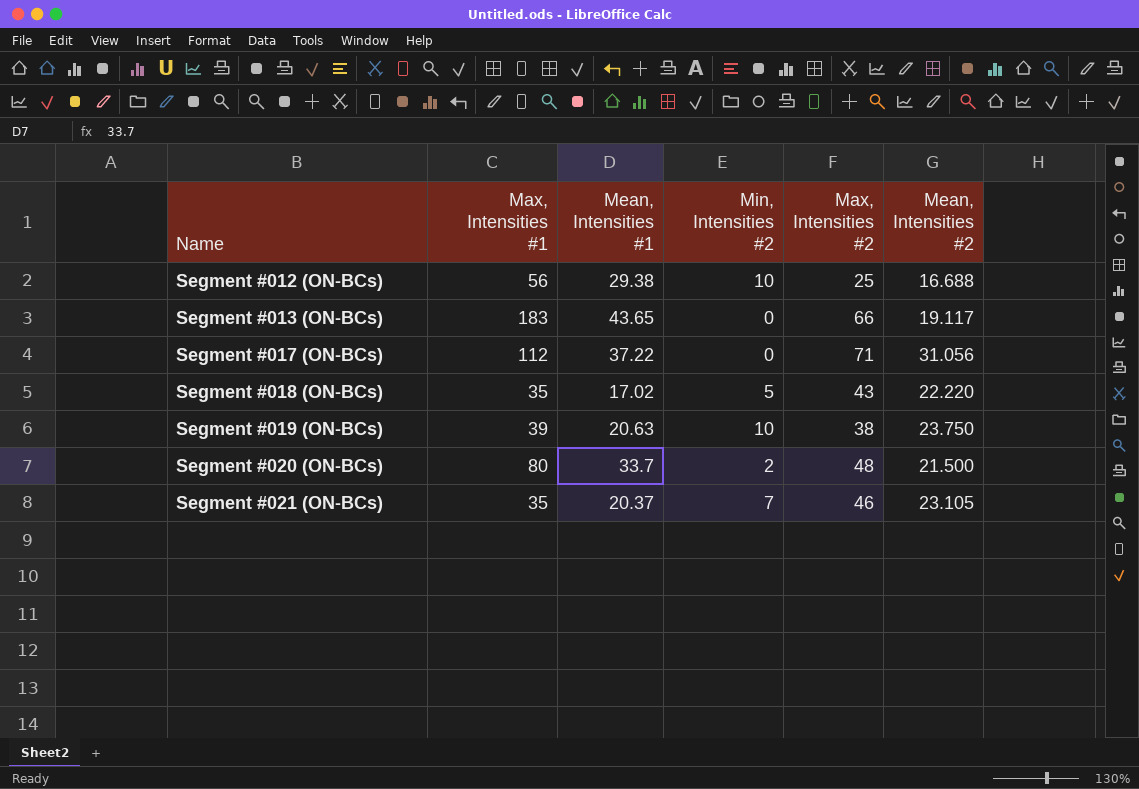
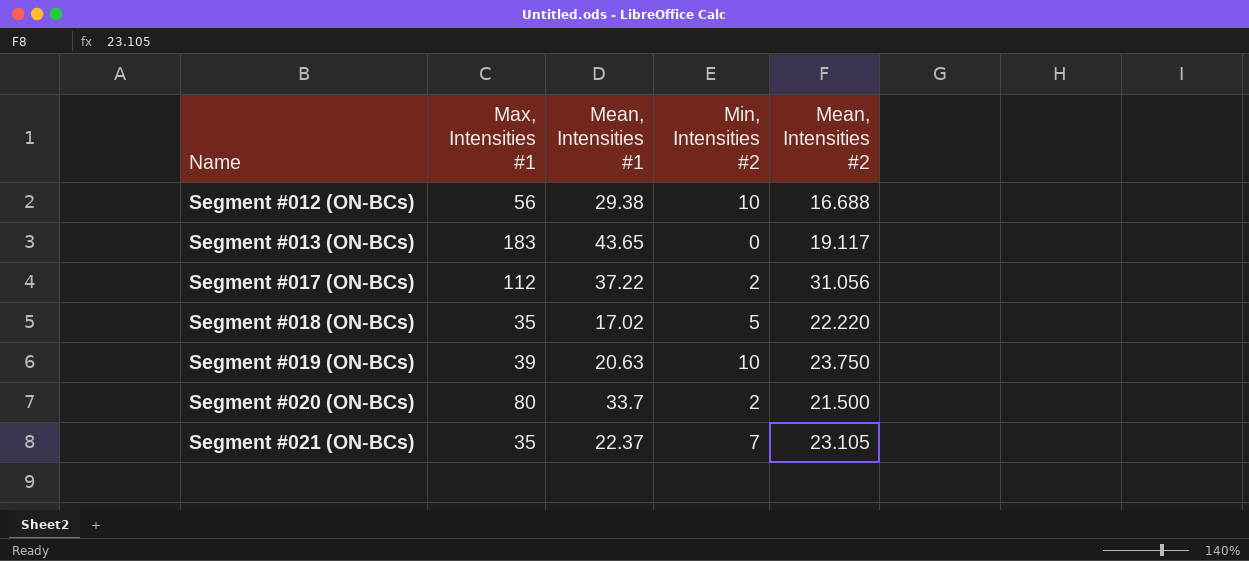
column Max, Intensities #2 | position: 5 -> none
Segment #017 (ON-BCs) | Min, Intensities #2: 0 -> 2
Segment #021 (ON-BCs) | Mean, Intensities #1: 20.37 -> 22.37

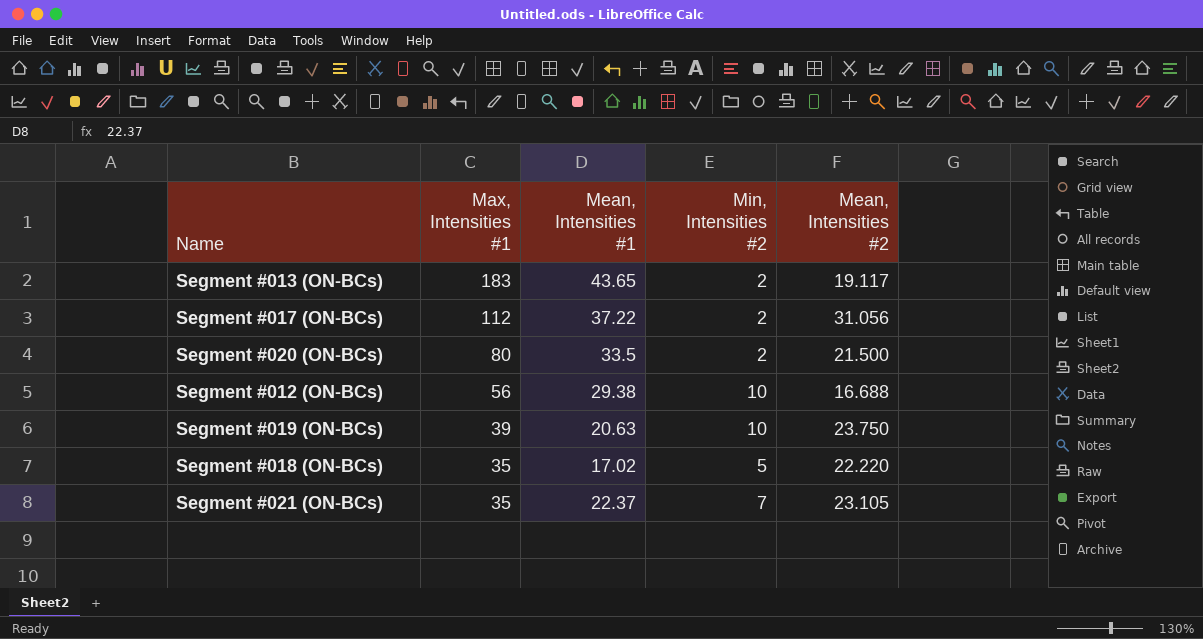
row order: Name ascending -> Max, Intensities #1 descending
Segment #013 (ON-BCs) | Min, Intensities #2: 0 -> 2
Segment #020 (ON-BCs) | Mean, Intensities #1: 33.7 -> 33.5

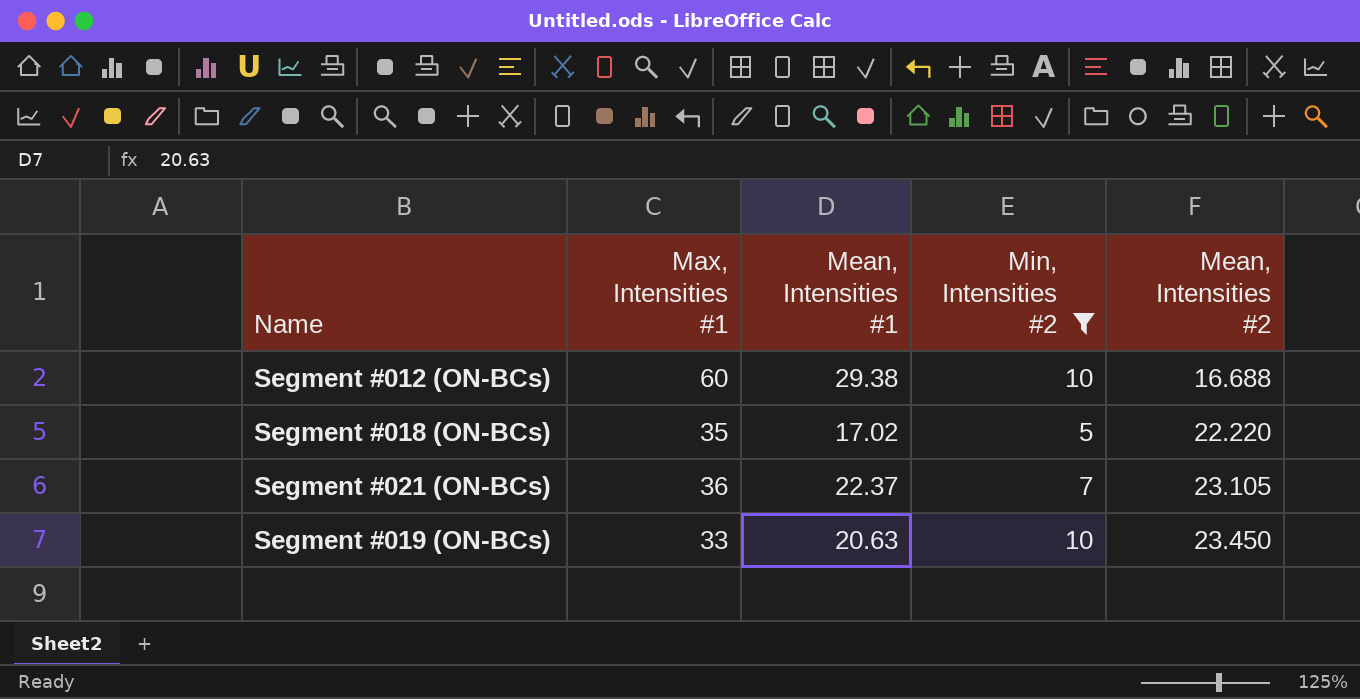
filter: none -> Min, Intensities #2 != 2
row order: Max, Intensities #1 descending -> Mean, Intensities #2 ascending
Segment #012 (ON-BCs) | Max, Intensities #1: 56 -> 60
Segment #021 (ON-BCs) | Max, Intensities #1: 35 -> 36
Segment #019 (ON-BCs) | Max, Intensities #1: 39 -> 33
Segment #019 (ON-BCs) | Mean, Intensities #2: 23.750 -> 23.450

